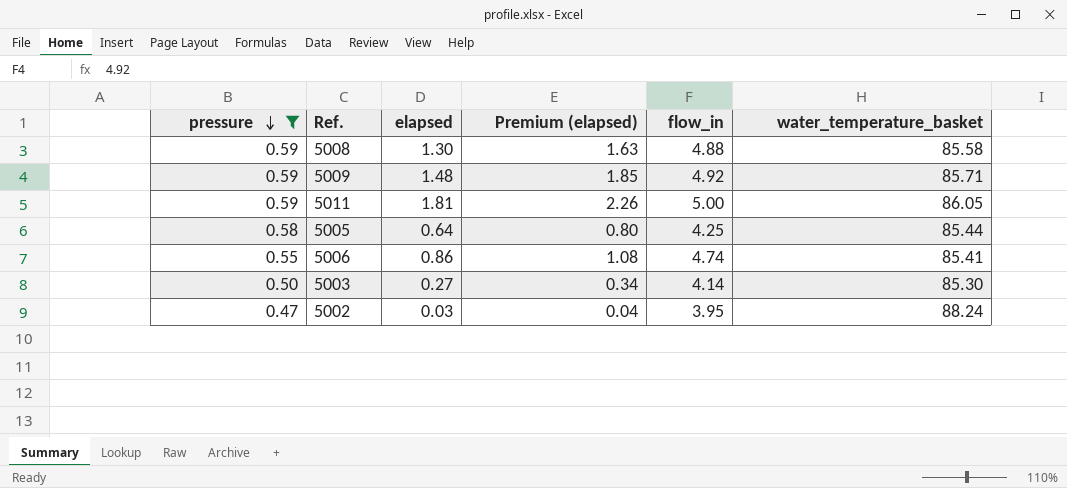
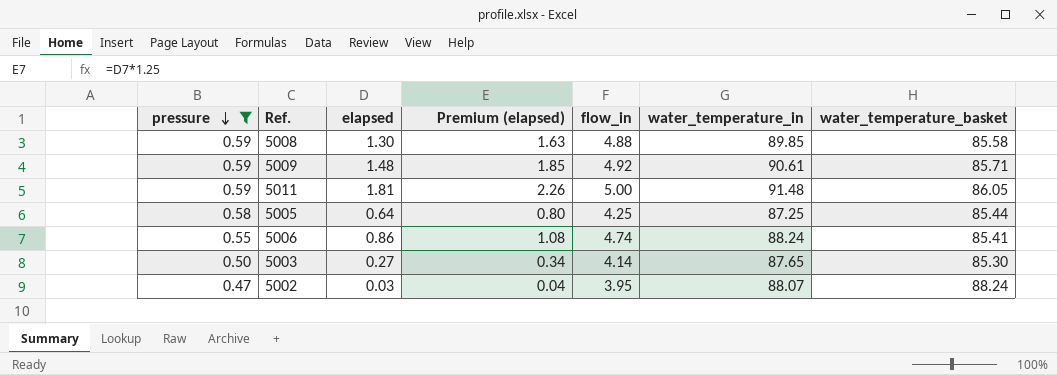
column water_temperature_in | position: none -> 6

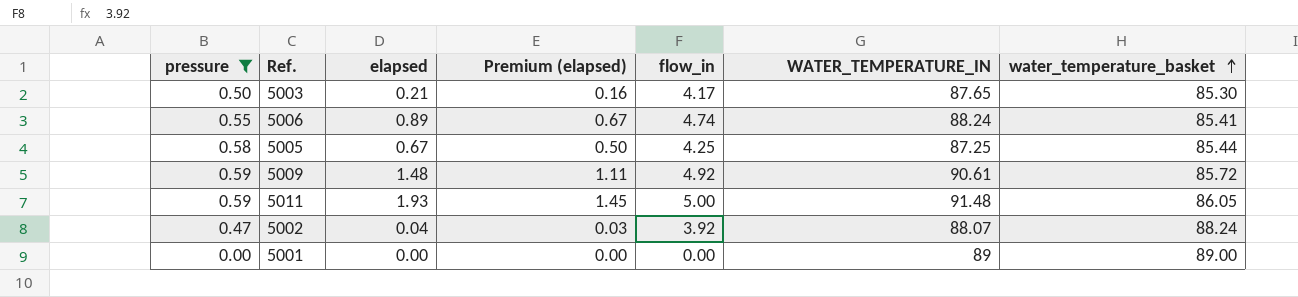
row order: pressure descending -> water_temperature_basket ascending
column Premium (elapsed) | formula: [elapsed] * 1.25 -> [elapsed] * 0.75
column name: water_temperature_in -> WATER_TEMPERATURE_IN
row 5008: 0.59 | 1.30 | 1.63 | 4.88 | 89.85 | 85.58 -> none
5003 | elapsed: 0.27 -> 0.21
5003 | flow_in: 4.14 -> 4.17
5006 | elapsed: 0.86 -> 0.89
5005 | elapsed: 0.64 -> 0.67
5009 | water_temperature_basket: 85.71 -> 85.72
5011 | elapsed: 1.81 -> 1.93
5002 | elapsed: 0.03 -> 0.04
5002 | flow_in: 3.95 -> 3.92
row 5001: none -> 0.00 | 0.00 | 0.00 | 0.00 | 89 | 89.00

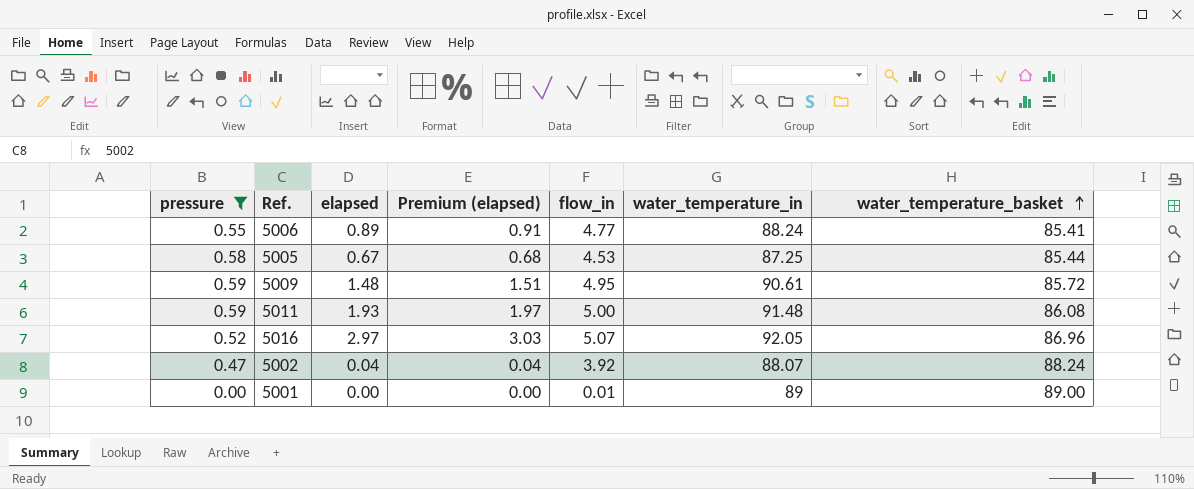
column Premium (elapsed) | formula: [elapsed] * 0.75 -> [elapsed] * 1.02
column name: WATER_TEMPERATURE_IN -> water_temperature_in
row 5003: 0.50 | 0.21 | 0.16 | 4.17 | 87.65 | 85.30 -> none
5006 | flow_in: 4.74 -> 4.77
5005 | flow_in: 4.25 -> 4.53
5009 | flow_in: 4.92 -> 4.95
5011 | water_temperature_basket: 86.05 -> 86.08
row 5016: none -> 0.52 | 2.97 | 3.03 | 5.07 | 92.05 | 86.96
5001 | flow_in: 0.00 -> 0.01

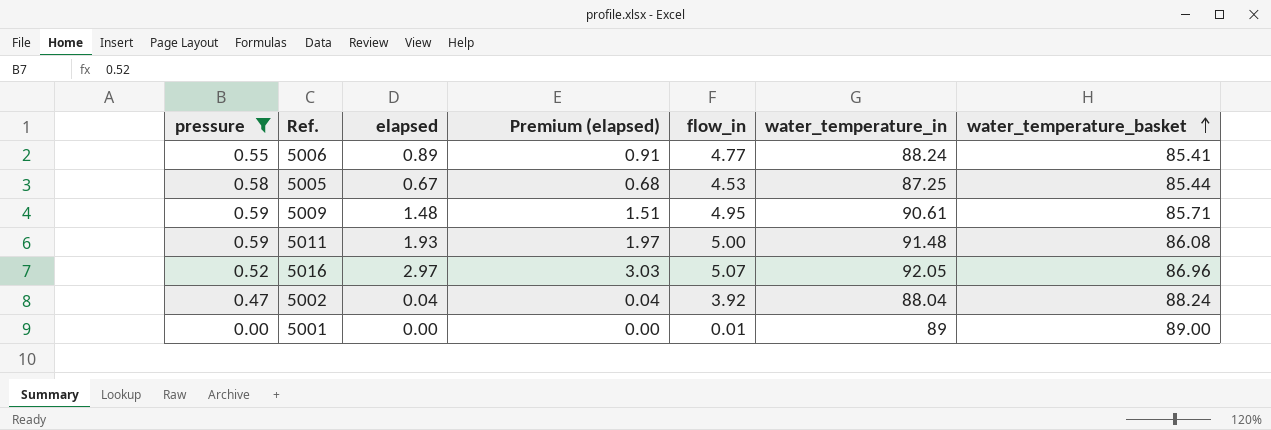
5009 | water_temperature_basket: 85.72 -> 85.71
5002 | water_temperature_in: 88.07 -> 88.04

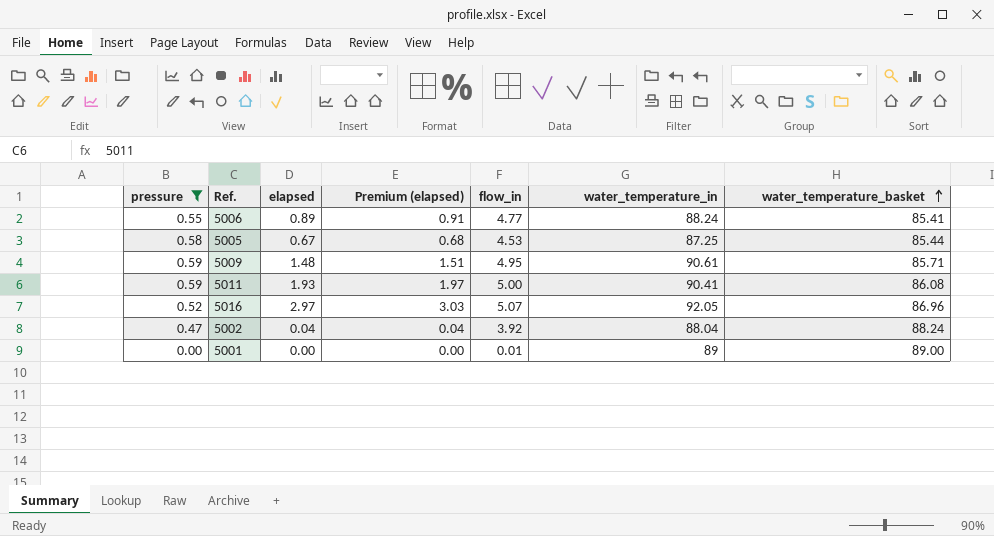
5011 | water_temperature_in: 91.48 -> 90.41

